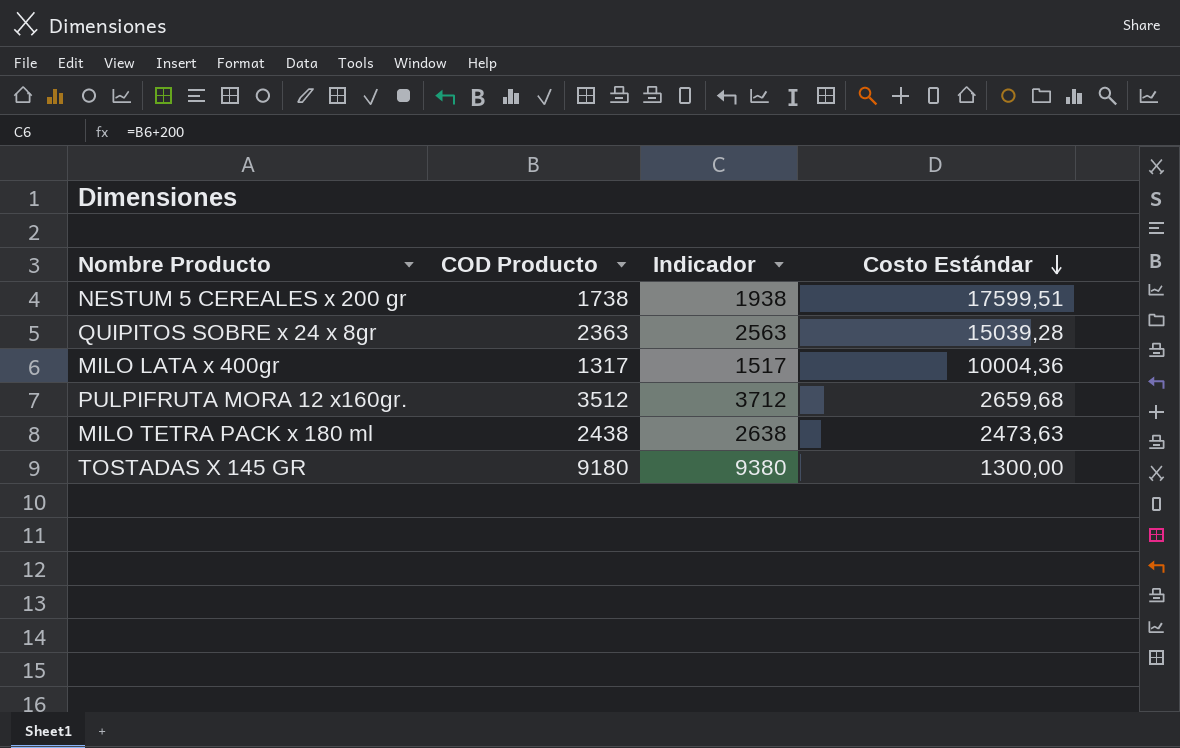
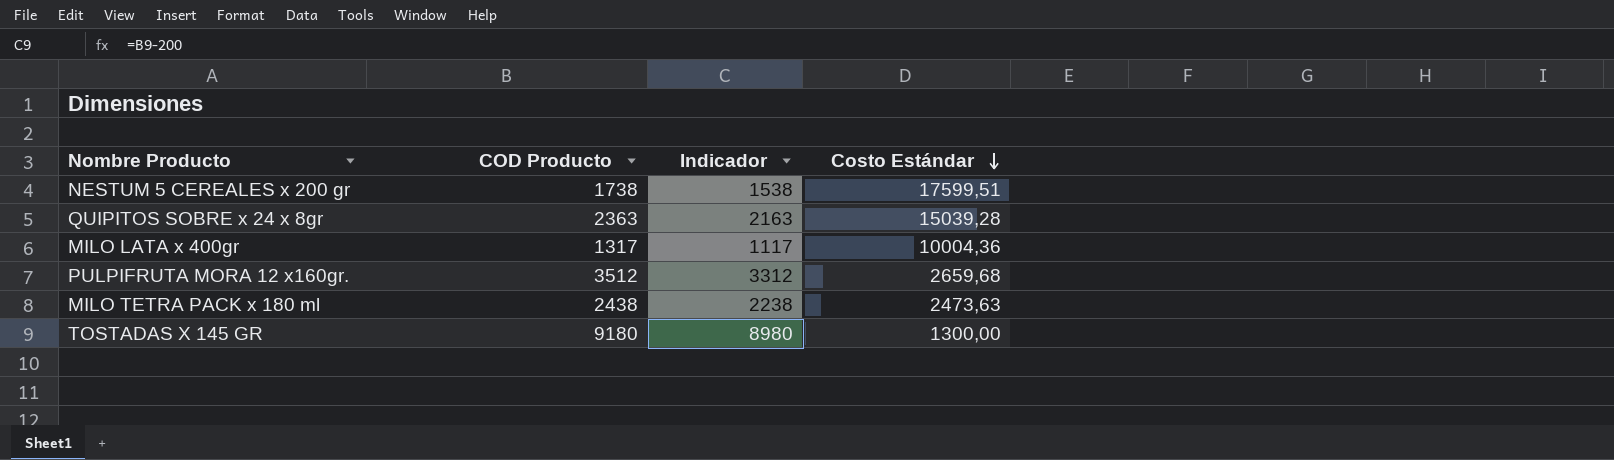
column Indicador | formula: [COD Producto] + 200 -> [COD Producto] - 200

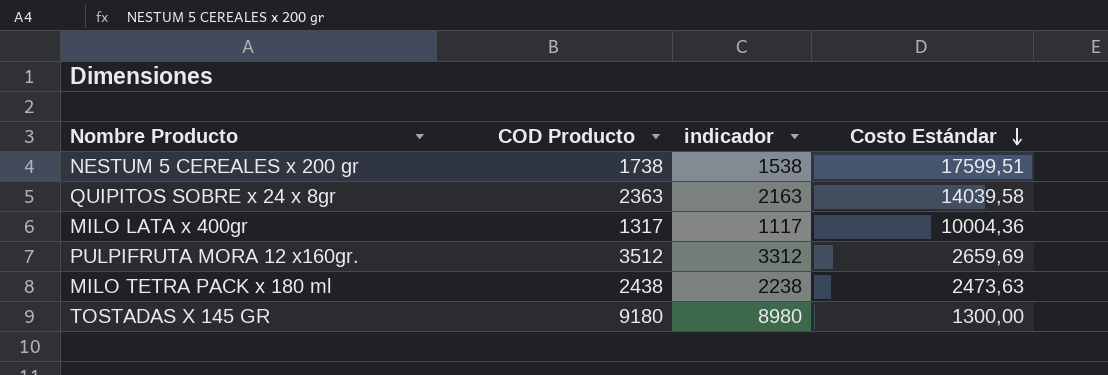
column name: Indicador -> indicador
QUIPITOS SOBRE x 24 x 8gr | Costo Estándar: 15039,28 -> 14039,58
PULPIFRUTA MORA 12 x160gr. | Costo Estándar: 2659,68 -> 2659,69

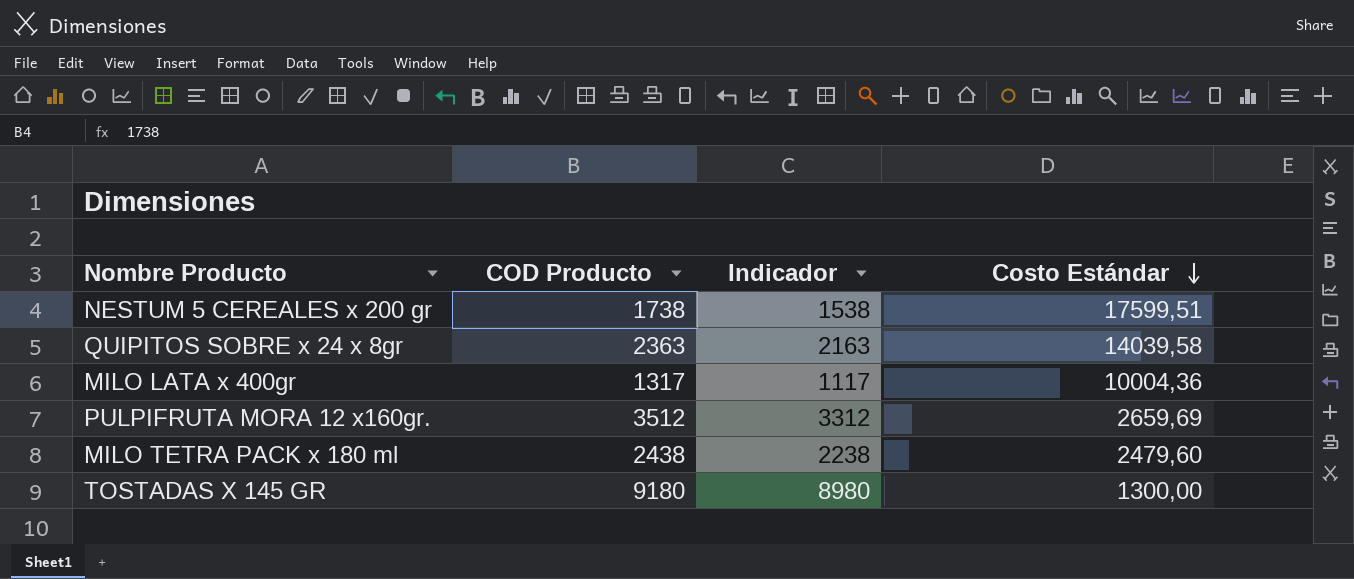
column name: indicador -> Indicador
MILO TETRA PACK x 180 ml | Costo Estándar: 2473,63 -> 2479,60

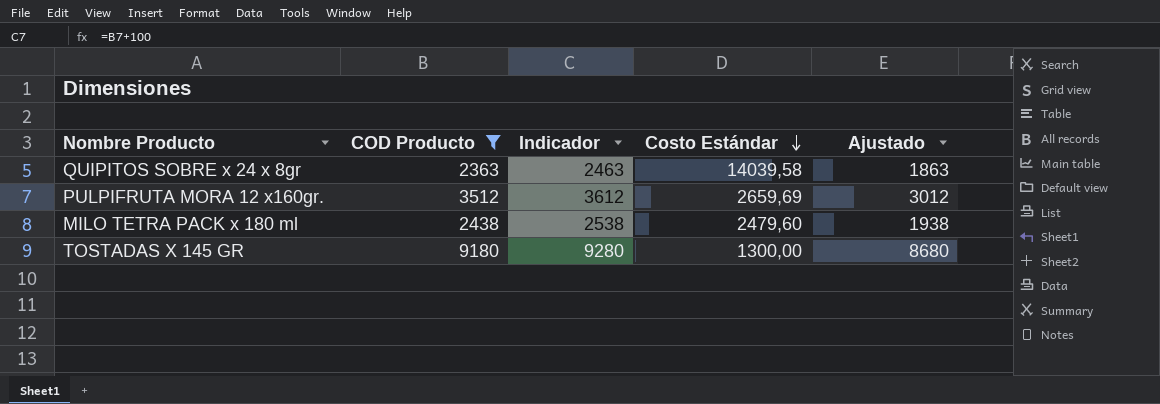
filter: none -> COD Producto >= 2363
column Indicador | formula: [COD Producto] - 200 -> [COD Producto] + 100
column Ajustado | formula: none -> [COD Producto] - 500

